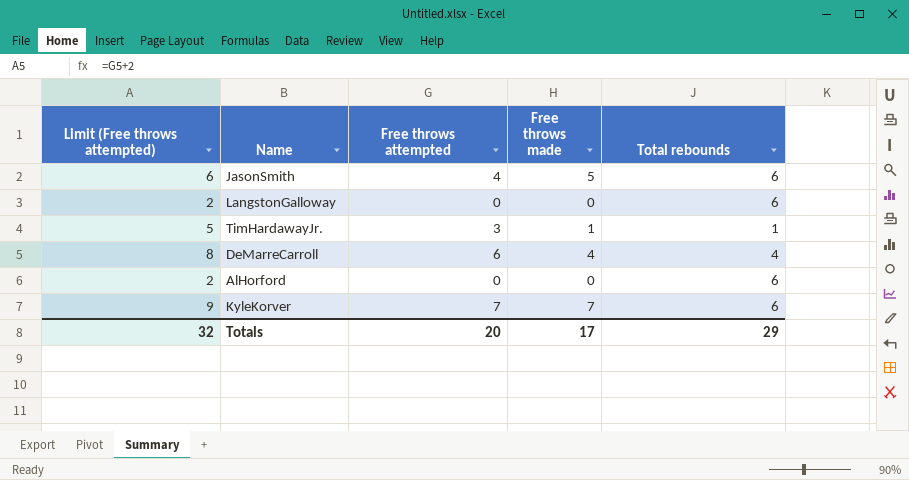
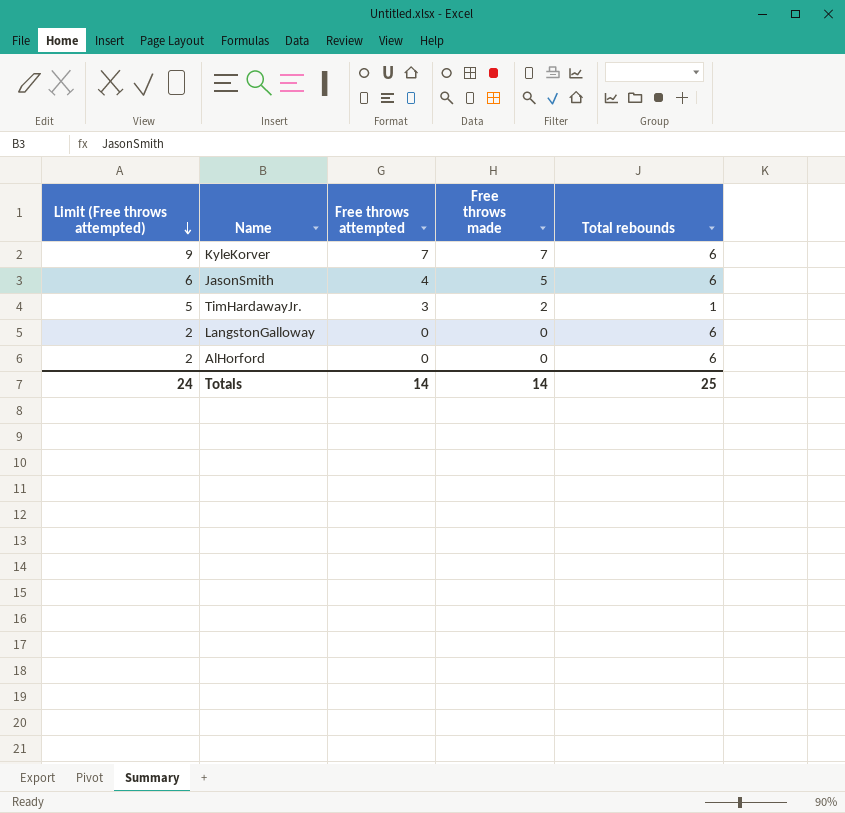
row order: none -> Limit (Free throws attempted) descending
row DeMarreCarroll: 8 | 6 | 4 | 4 -> none
TimHardawayJr. | Free throws made: 1 -> 2
Totals | Limit (Free throws attempted): 32 -> 24
Totals | Free throws attempted: 20 -> 14
Totals | Free throws made: 17 -> 14
Totals | Total rebounds: 29 -> 25

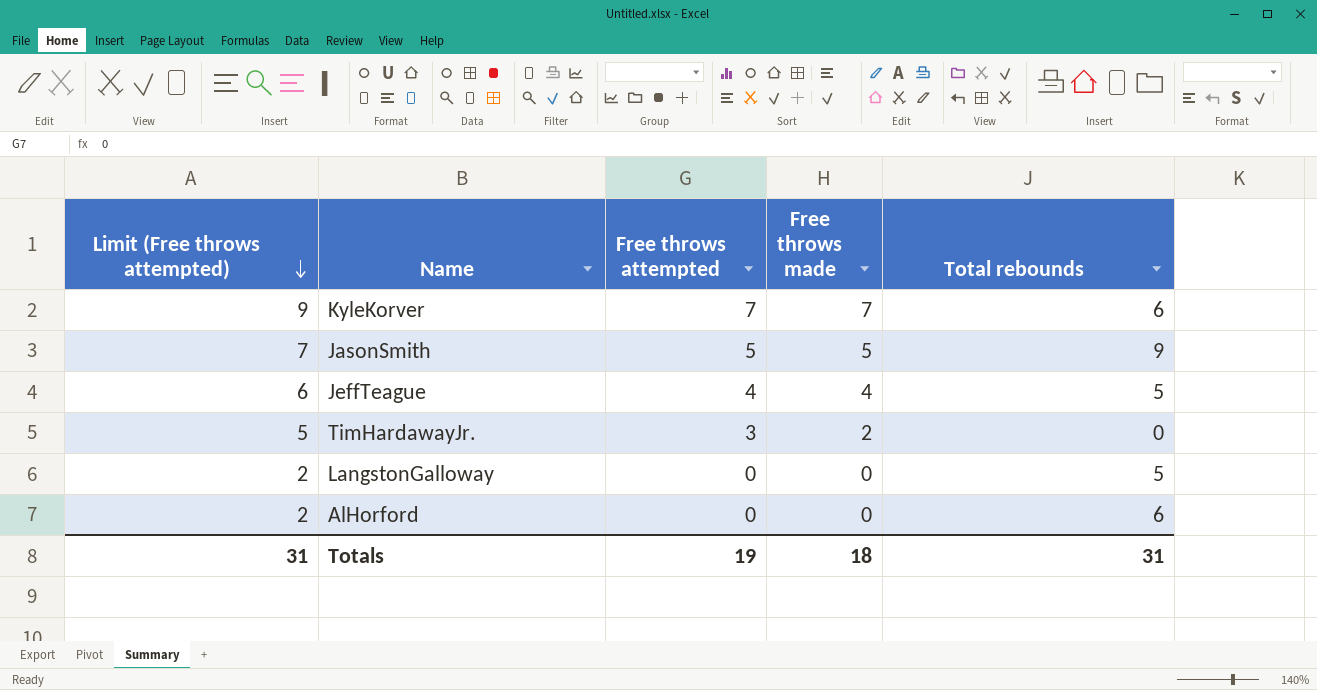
JasonSmith | Limit (Free throws attempted): 6 -> 7
JasonSmith | Free throws attempted: 4 -> 5
JasonSmith | Total rebounds: 6 -> 9
row JeffTeague: none -> 6 | 4 | 4 | 5
TimHardawayJr. | Total rebounds: 1 -> 0
LangstonGalloway | Total rebounds: 6 -> 5
Totals | Limit (Free throws attempted): 24 -> 31
Totals | Free throws attempted: 14 -> 19
Totals | Free throws made: 14 -> 18
Totals | Total rebounds: 25 -> 31

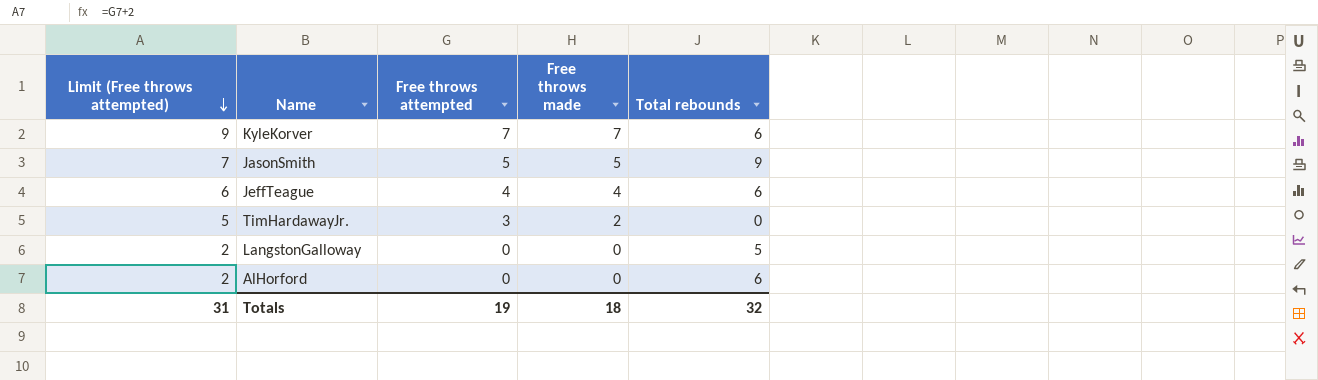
JeffTeague | Total rebounds: 5 -> 6
Totals | Total rebounds: 31 -> 32

